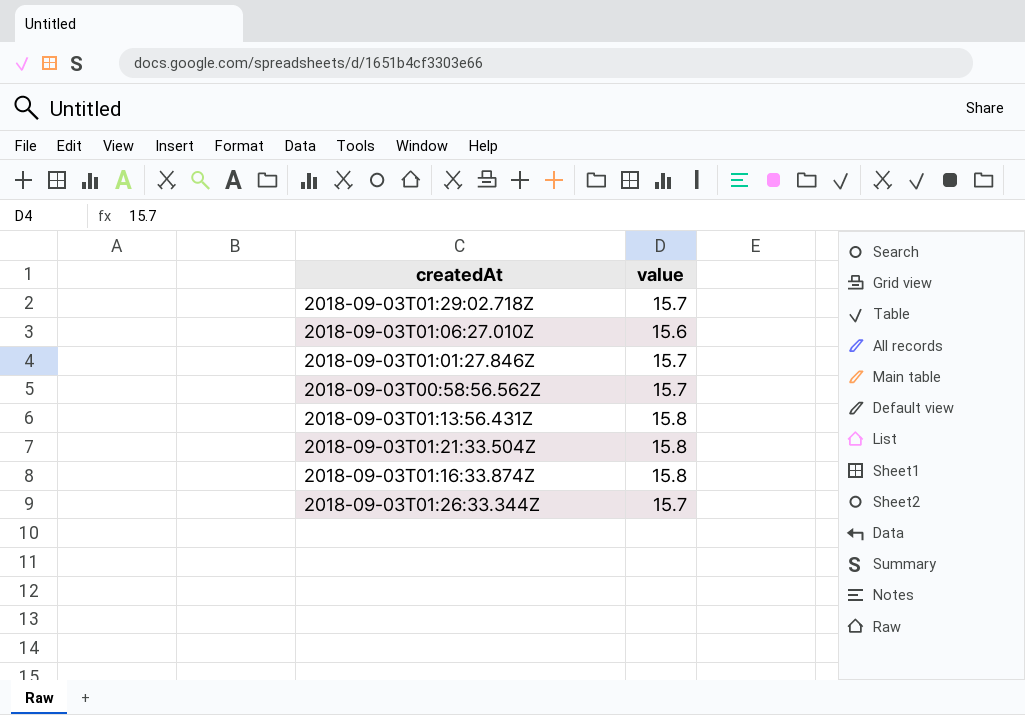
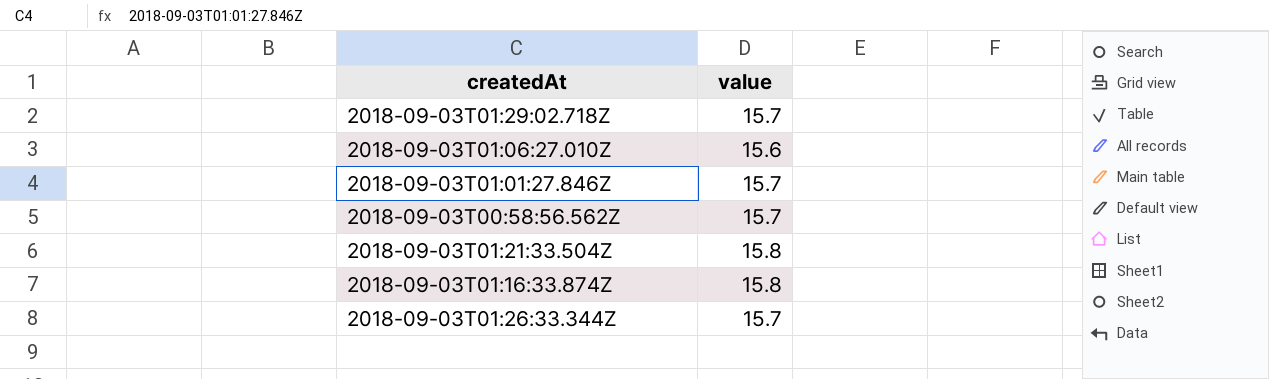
row 2018-09-03T01:13:56.431Z: 15.8 -> none

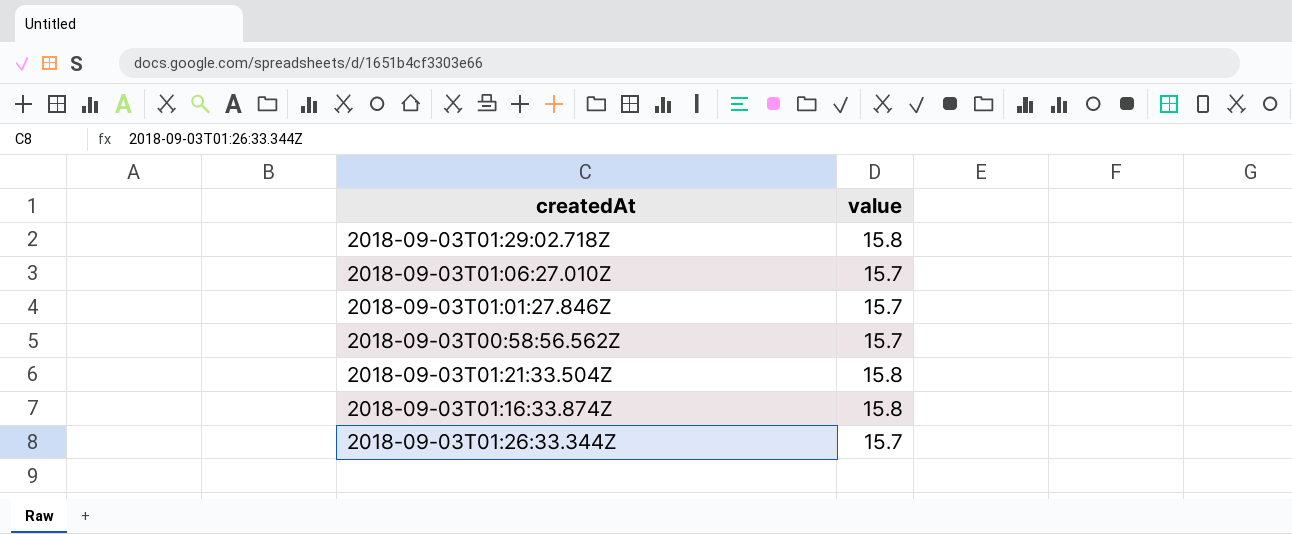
2018-09-03T01:29:02.718Z | value: 15.7 -> 15.8
2018-09-03T01:06:27.010Z | value: 15.6 -> 15.7

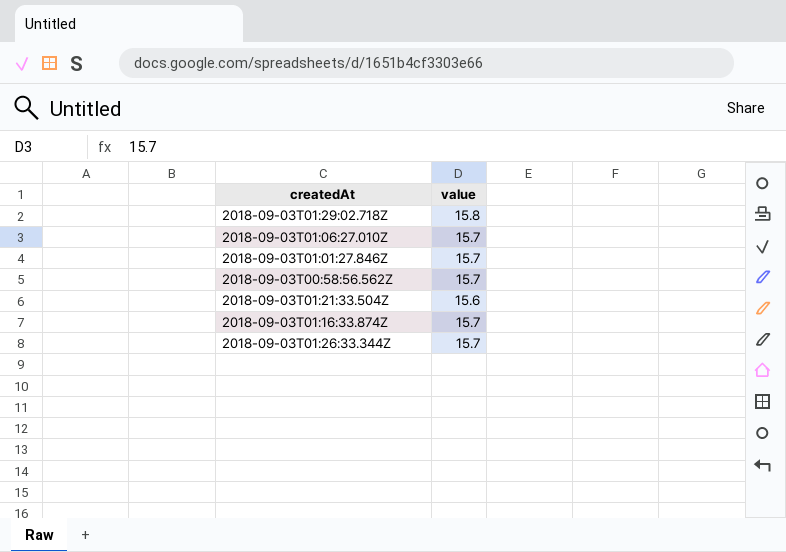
2018-09-03T01:21:33.504Z | value: 15.8 -> 15.6
2018-09-03T01:16:33.874Z | value: 15.8 -> 15.7

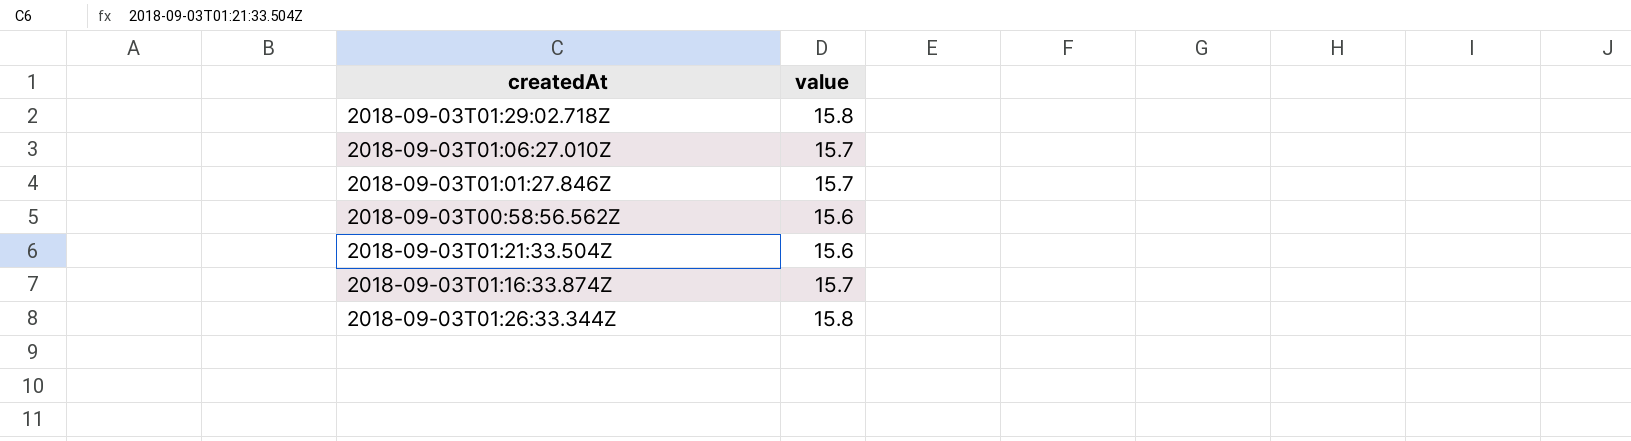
2018-09-03T00:58:56.562Z | value: 15.7 -> 15.6
2018-09-03T01:26:33.344Z | value: 15.7 -> 15.8

